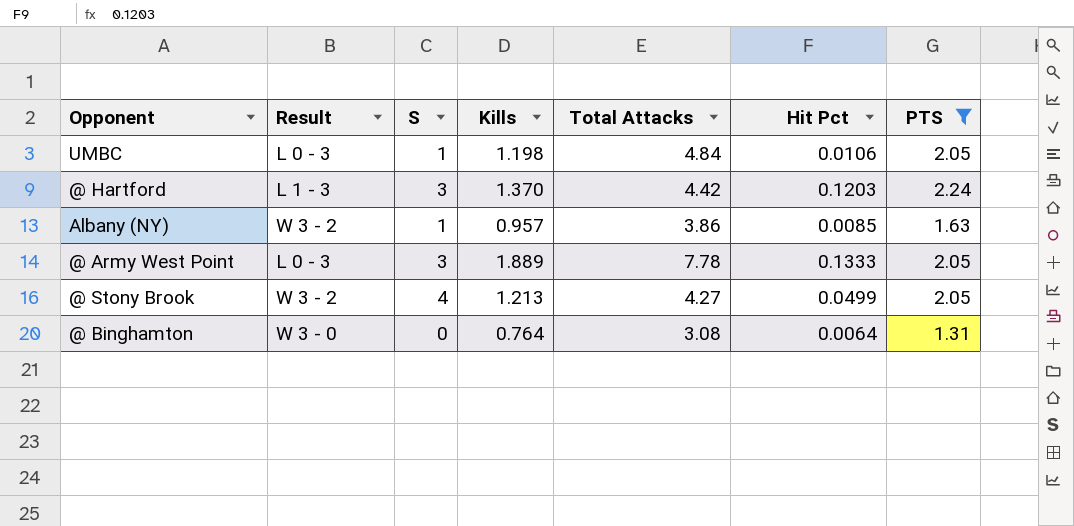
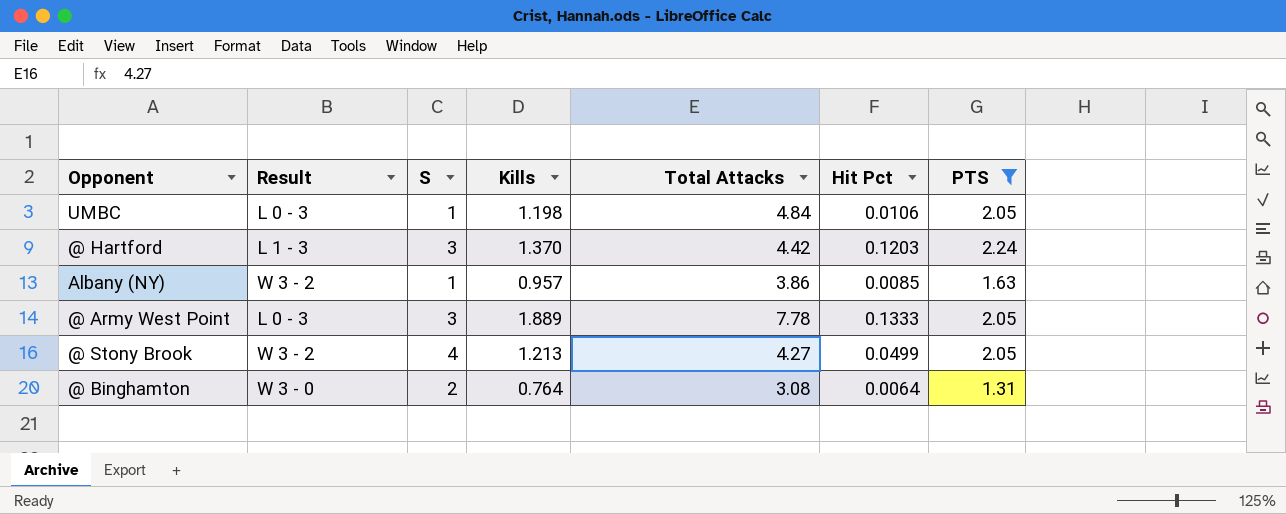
@ Binghamton | S: 0 -> 2

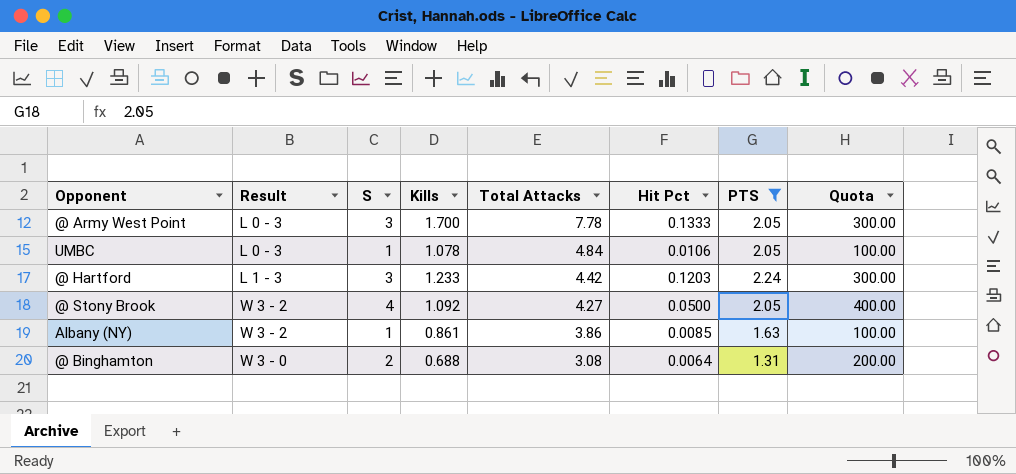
row order: none -> Total Attacks descending
column Quota | formula: none -> [S] * 100
@ Army West Point | Kills: 1.889 -> 1.700
UMBC | Kills: 1.198 -> 1.078
@ Hartford | Kills: 1.370 -> 1.233
@ Stony Brook | Kills: 1.213 -> 1.092
@ Stony Brook | Hit Pct: 0.0499 -> 0.0500
Albany (NY) | Kills: 0.957 -> 0.861
@ Binghamton | Kills: 0.764 -> 0.688

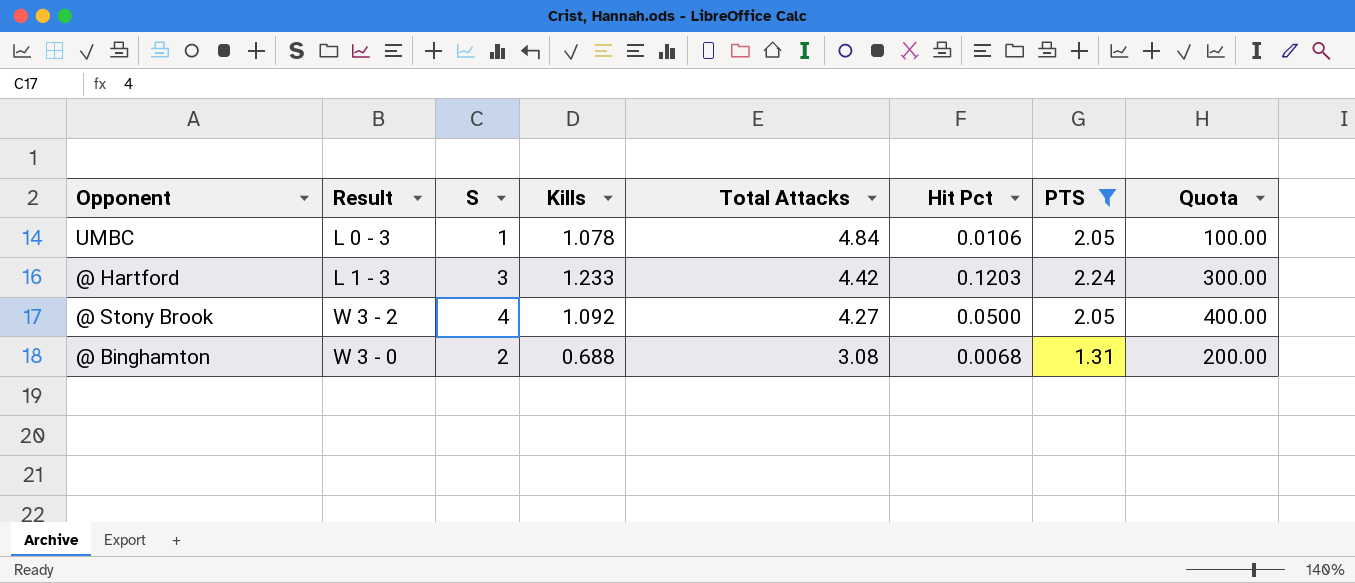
row @ Army West Point: L 0 - 3 | 3 | 1.700 | 7.78 | 0.1333 | 2.05 | 300.00 -> none
row Albany (NY): W 3 - 2 | 1 | 0.861 | 3.86 | 0.0085 | 1.63 | 100.00 -> none
@ Binghamton | Hit Pct: 0.0064 -> 0.0068

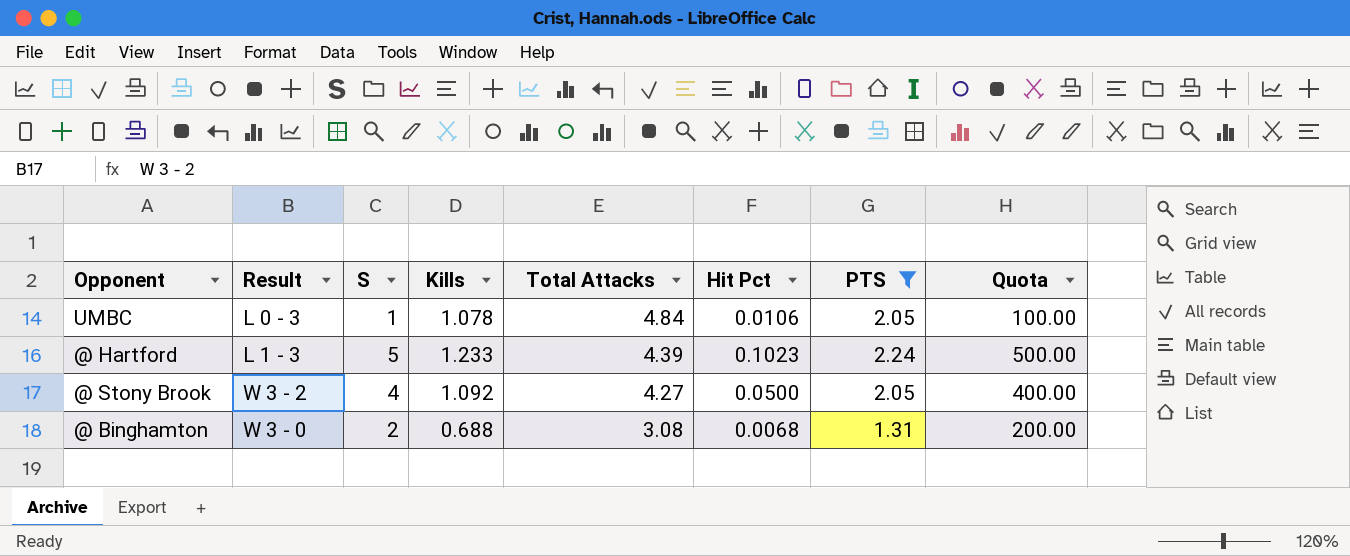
@ Hartford | S: 3 -> 5
@ Hartford | Total Attacks: 4.42 -> 4.39
@ Hartford | Hit Pct: 0.1203 -> 0.1023
@ Hartford | Quota: 300.00 -> 500.00

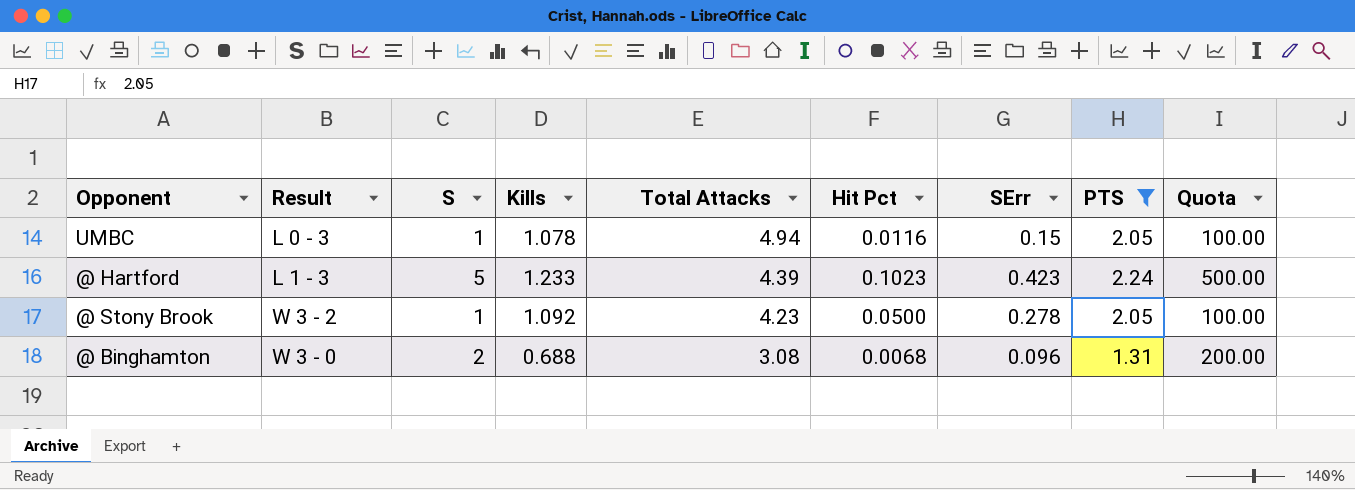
column SErr | position: none -> 7
UMBC | Total Attacks: 4.84 -> 4.94
UMBC | Hit Pct: 0.0106 -> 0.0116
@ Stony Brook | S: 4 -> 1
@ Stony Brook | Total Attacks: 4.27 -> 4.23
@ Stony Brook | Quota: 400.00 -> 100.00

